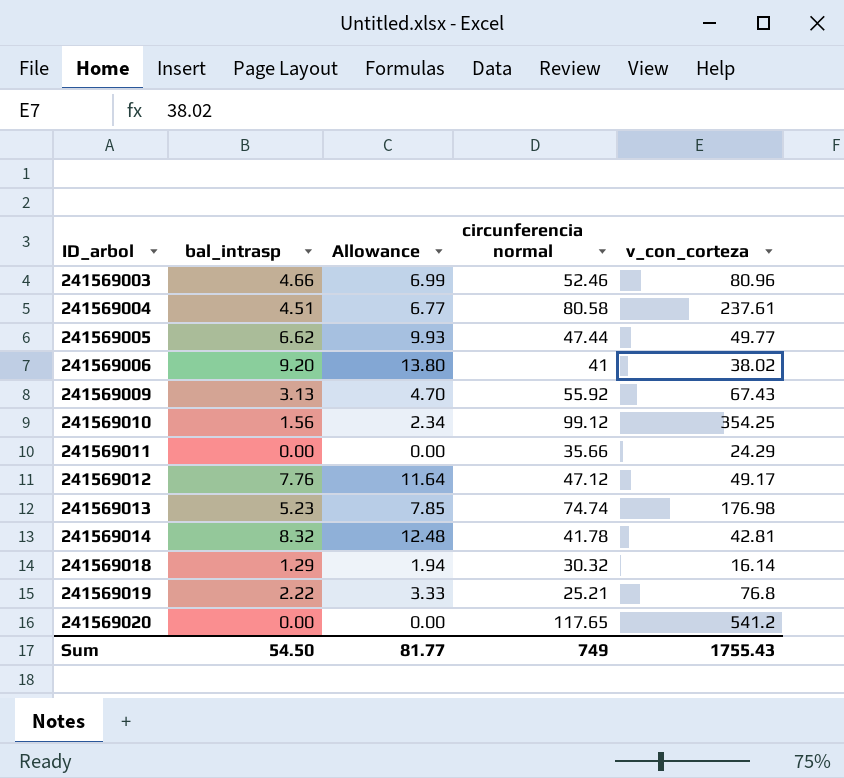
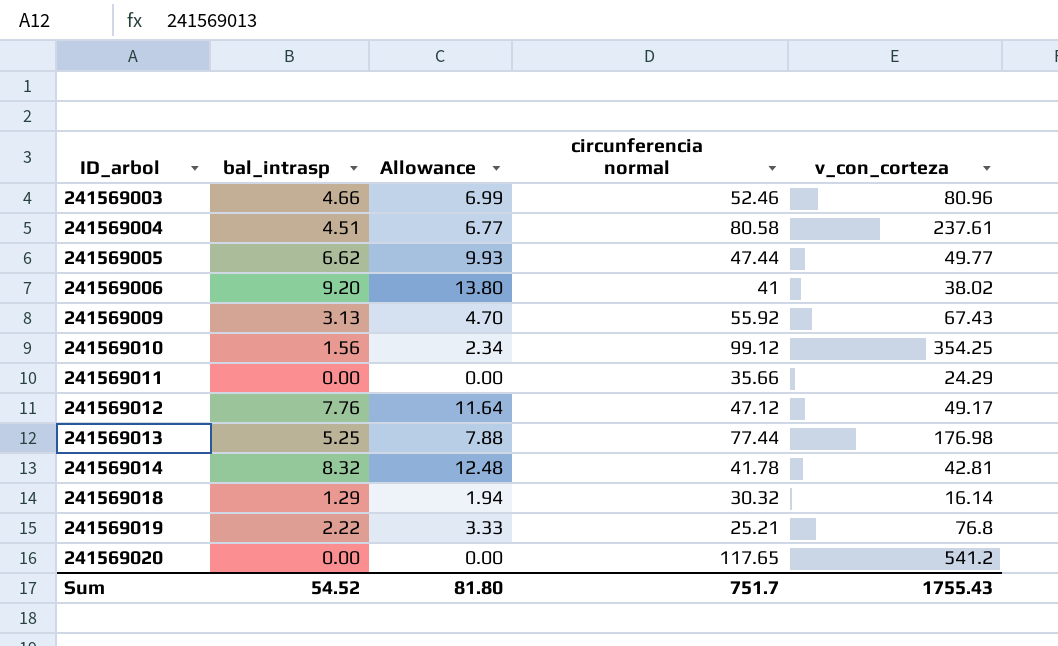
241569013 | bal_intrasp: 5.23 -> 5.25
241569013 | Allowance: 7.85 -> 7.88
241569013 | circunferencia normal: 74.74 -> 77.44
Sum | bal_intrasp: 54.50 -> 54.52
Sum | Allowance: 81.77 -> 81.80
Sum | circunferencia normal: 749 -> 751.7

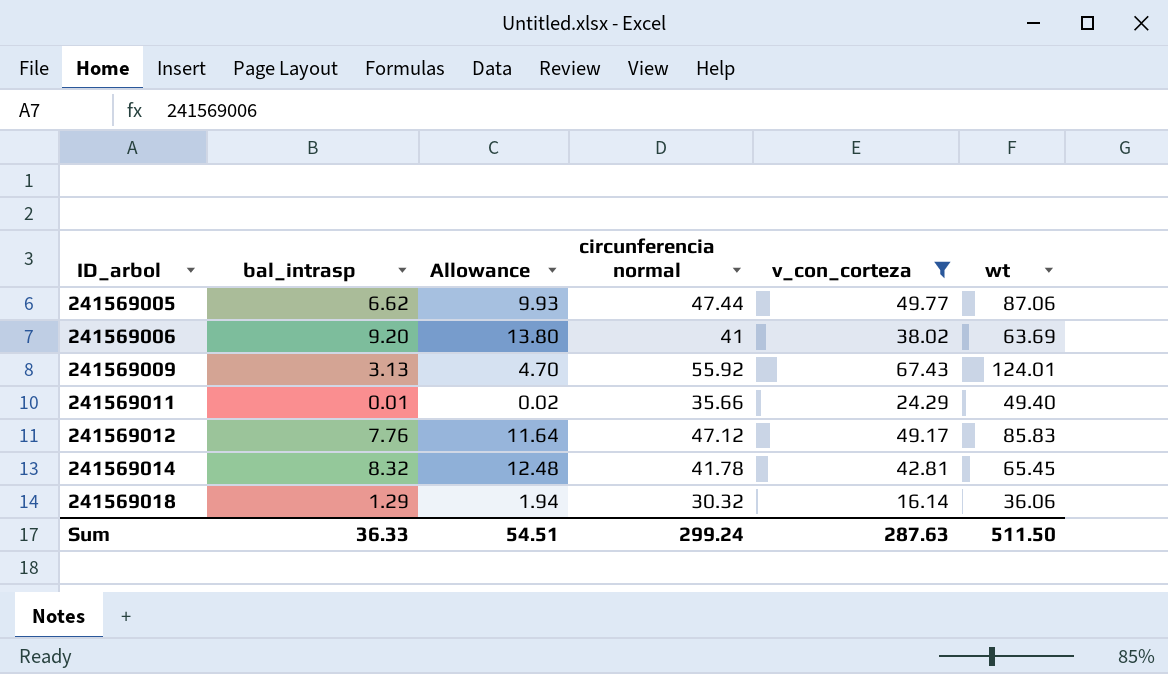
filter: none -> v_con_corteza <= 67.43
column wt | position: none -> 6
241569011 | bal_intrasp: 0.00 -> 0.01
241569011 | Allowance: 0.00 -> 0.02
Sum | bal_intrasp: 54.52 -> 36.33
Sum | Allowance: 81.80 -> 54.51
Sum | circunferencia normal: 751.7 -> 299.24
Sum | v_con_corteza: 1755.43 -> 287.63

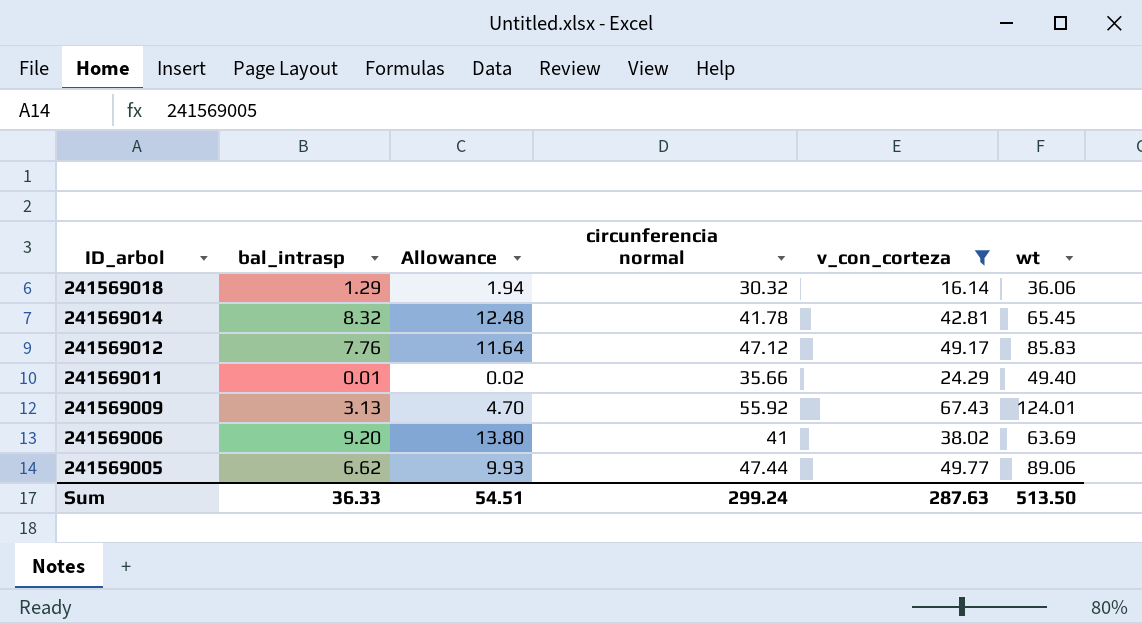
row order: ID_arbol ascending -> ID_arbol descending
241569005 | wt: 87.06 -> 89.06
Sum | wt: 511.50 -> 513.50

